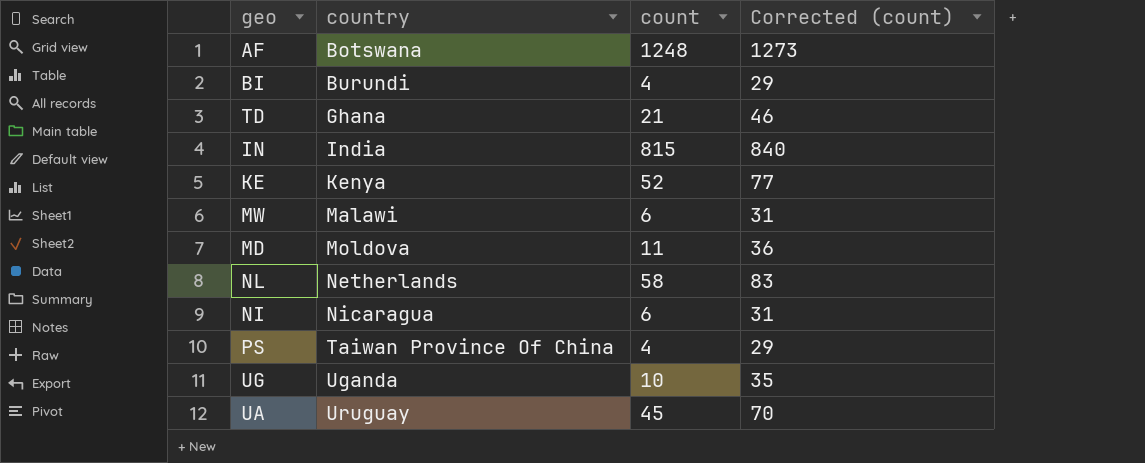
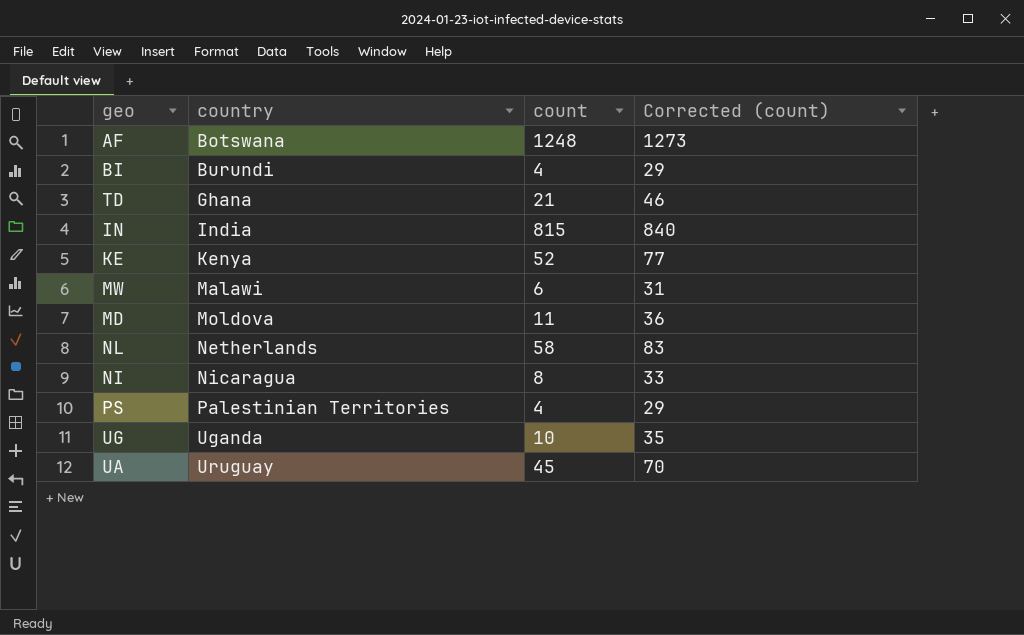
NI | count: 6 -> 8
NI | Corrected (count): 31 -> 33
PS | country: Taiwan Province Of China -> Palestinian Territories

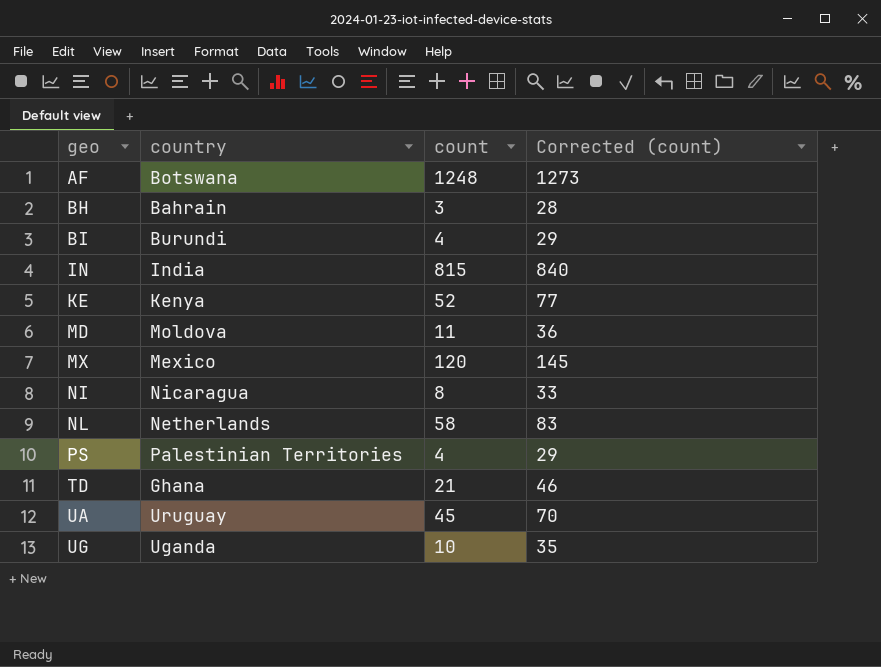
row order: country ascending -> geo ascending
row MW: Malawi | 6 | 31 -> none
row BH: none -> Bahrain | 3 | 28
row MX: none -> Mexico | 120 | 145

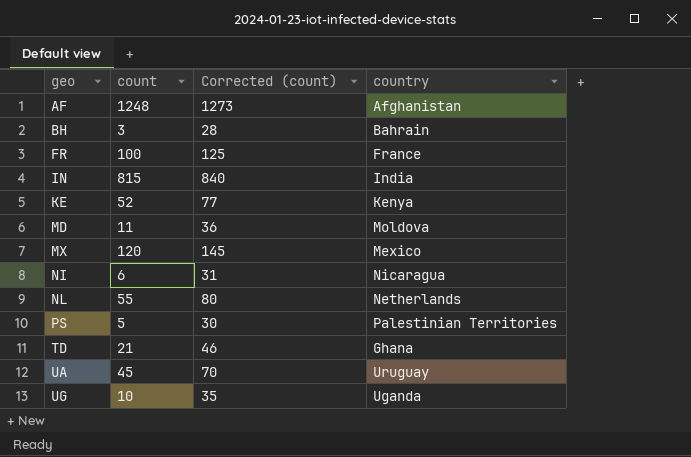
column country | position: 2 -> 4
row BI: Burundi | 4 | 29 -> none
AF | country: Botswana -> Afghanistan
row FR: none -> 100 | 125 | France
NI | count: 8 -> 6
NI | Corrected (count): 33 -> 31
NL | count: 58 -> 55
NL | Corrected (count): 83 -> 80
PS | count: 4 -> 5
PS | Corrected (count): 29 -> 30

